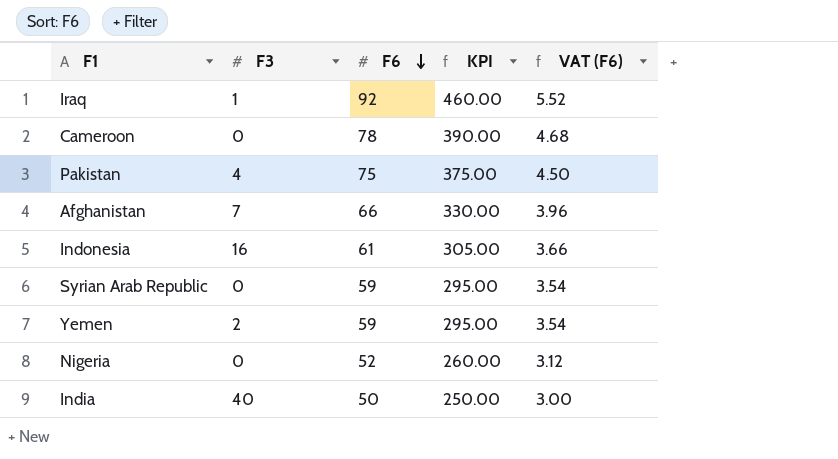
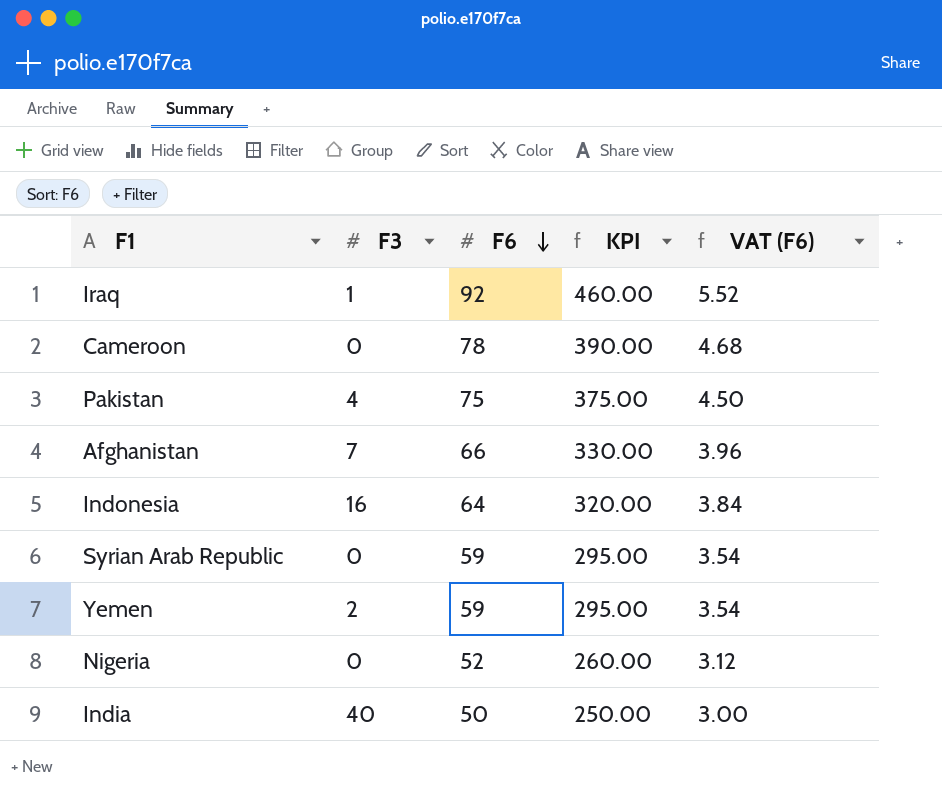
Indonesia | F6: 61 -> 64
Indonesia | KPI: 305.00 -> 320.00
Indonesia | VAT (F6): 3.66 -> 3.84

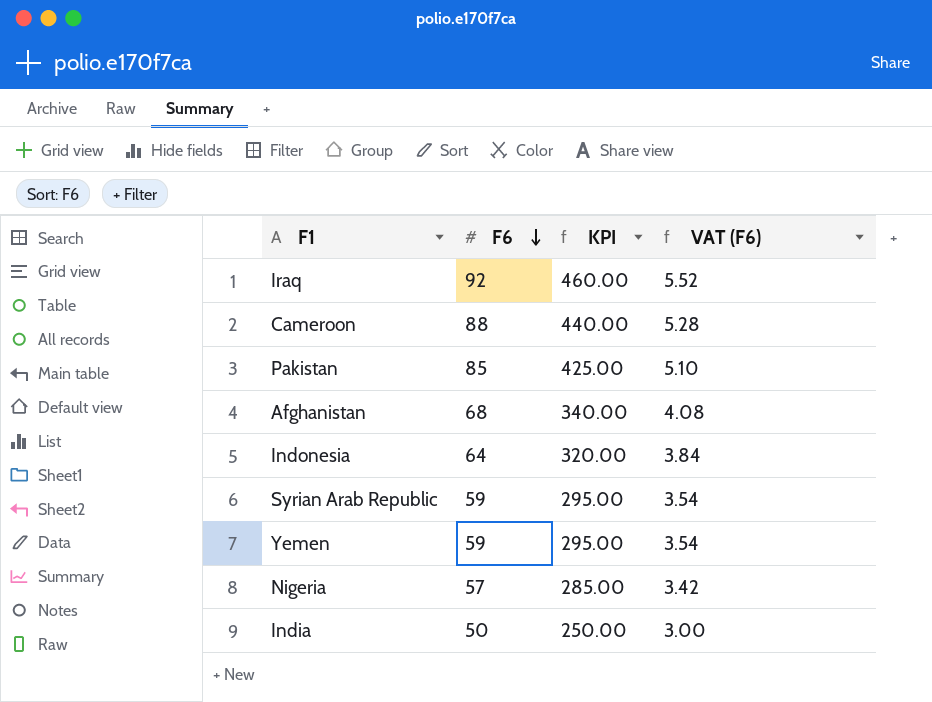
column F3 | position: 2 -> none
Cameroon | F6: 78 -> 88
Cameroon | KPI: 390.00 -> 440.00
Cameroon | VAT (F6): 4.68 -> 5.28
Pakistan | F6: 75 -> 85
Pakistan | KPI: 375.00 -> 425.00
Pakistan | VAT (F6): 4.50 -> 5.10
Afghanistan | F6: 66 -> 68
Afghanistan | KPI: 330.00 -> 340.00
Afghanistan | VAT (F6): 3.96 -> 4.08
Nigeria | F6: 52 -> 57
Nigeria | KPI: 260.00 -> 285.00
Nigeria | VAT (F6): 3.12 -> 3.42

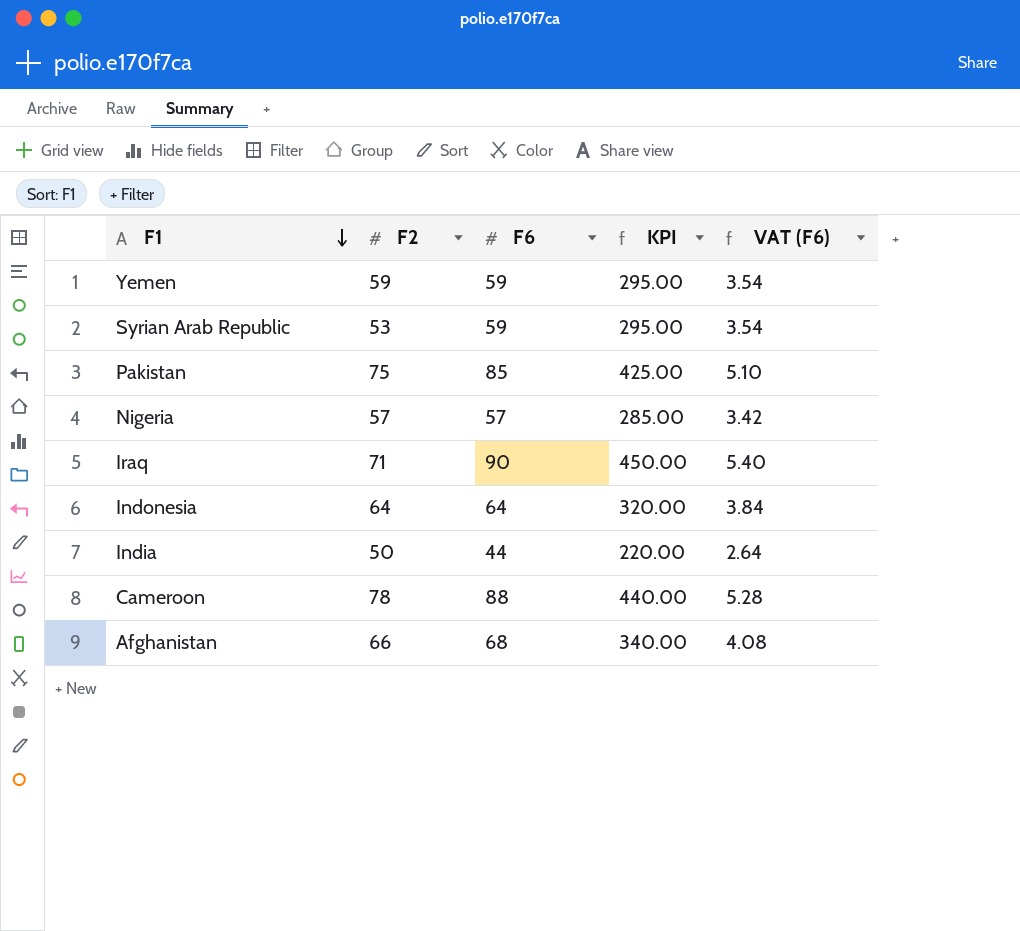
row order: F6 descending -> F1 descending
column F2 | position: none -> 2
Iraq | F6: 92 -> 90
Iraq | KPI: 460.00 -> 450.00
Iraq | VAT (F6): 5.52 -> 5.40
India | F6: 50 -> 44
India | KPI: 250.00 -> 220.00
India | VAT (F6): 3.00 -> 2.64

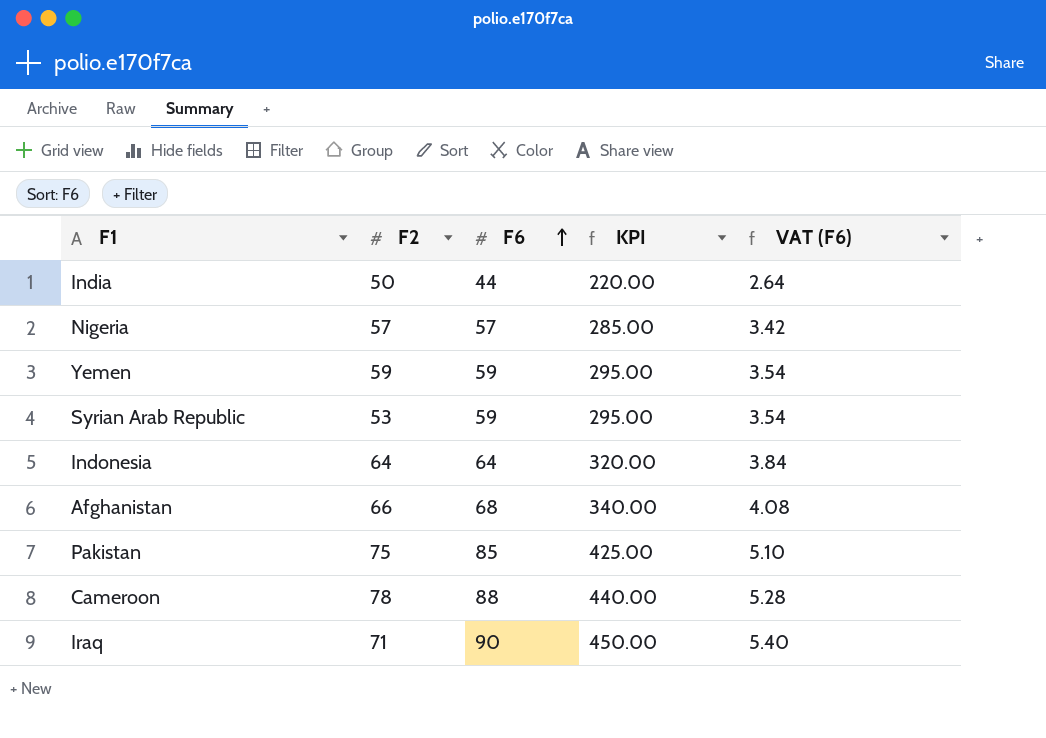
row order: F1 descending -> F6 ascending

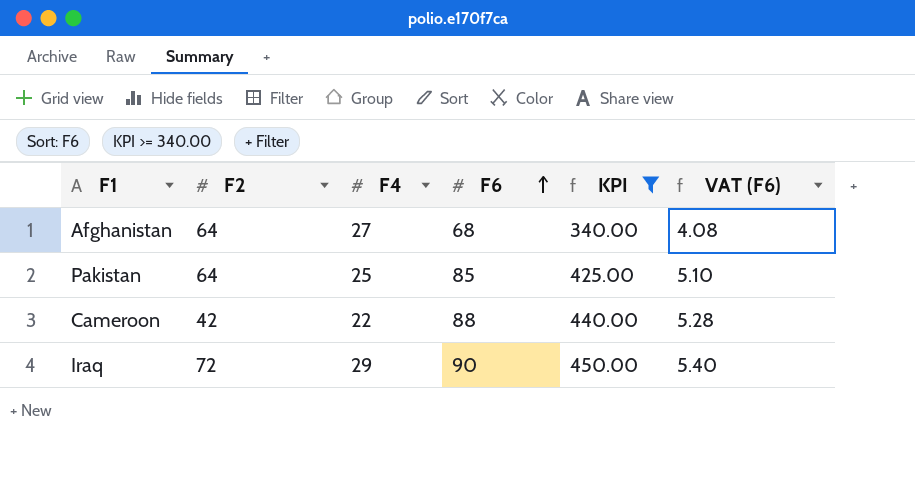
filter: none -> KPI >= 340.00
column F4 | position: none -> 3
Afghanistan | F2: 66 -> 64
Pakistan | F2: 75 -> 64
Cameroon | F2: 78 -> 42
Iraq | F2: 71 -> 72

